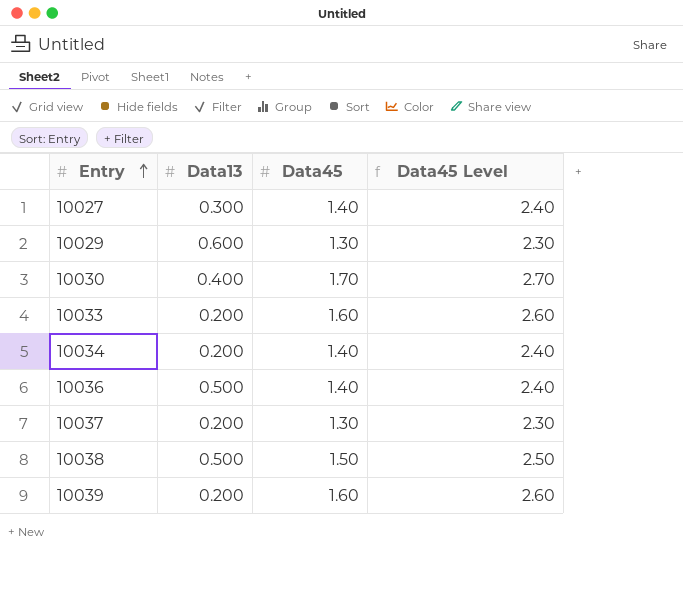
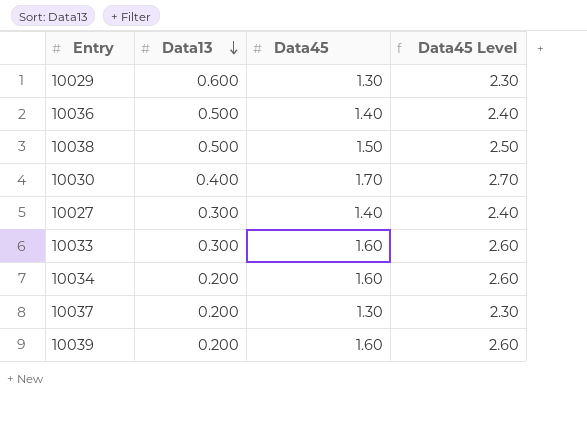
row order: Entry ascending -> Data13 descending
10033 | Data13: 0.200 -> 0.300
10034 | Data45: 1.40 -> 1.60
10034 | Data45 Level: 2.40 -> 2.60

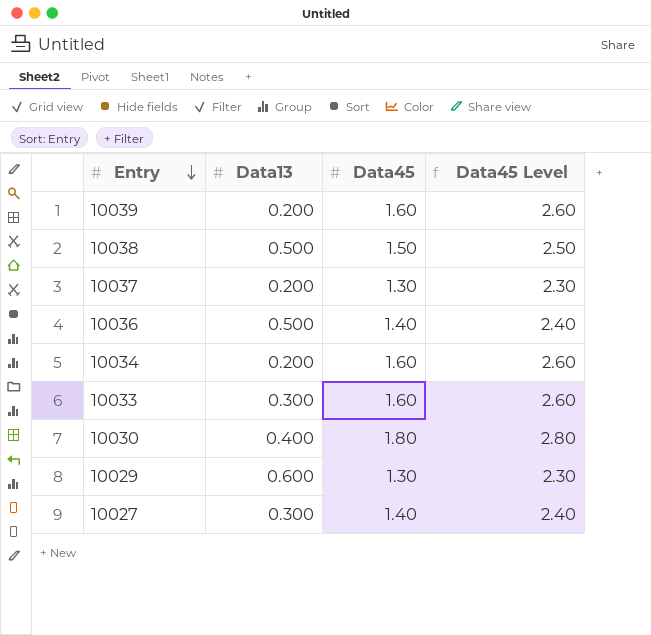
row order: Data13 descending -> Entry descending
10030 | Data45: 1.70 -> 1.80
10030 | Data45 Level: 2.70 -> 2.80

